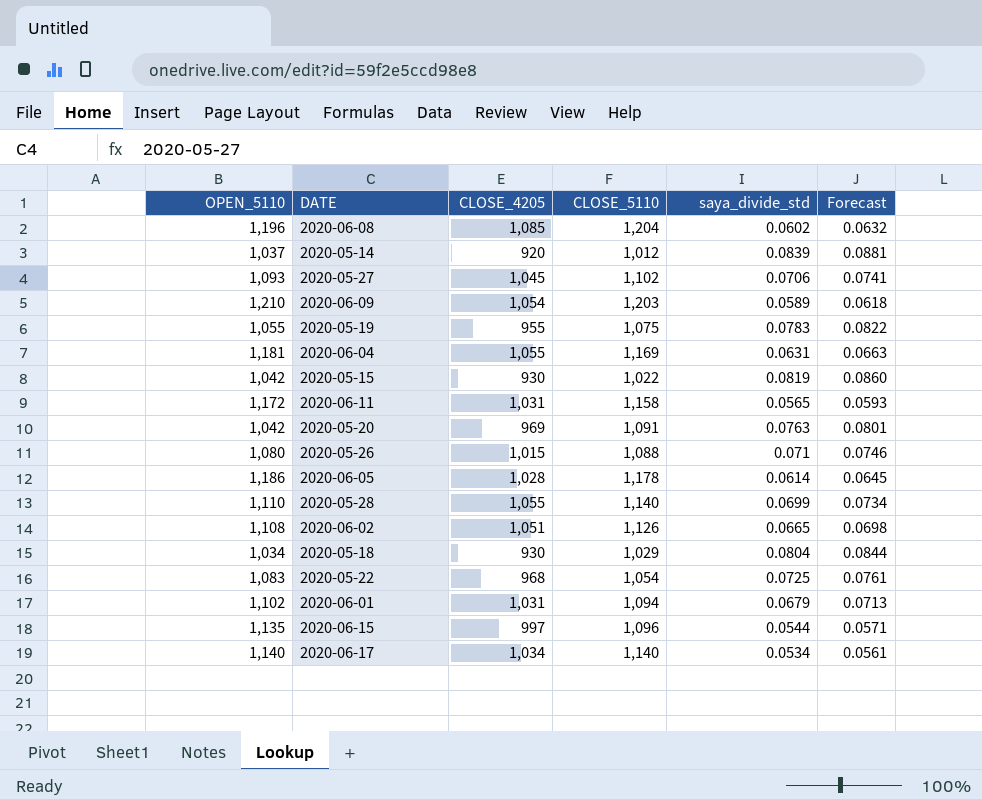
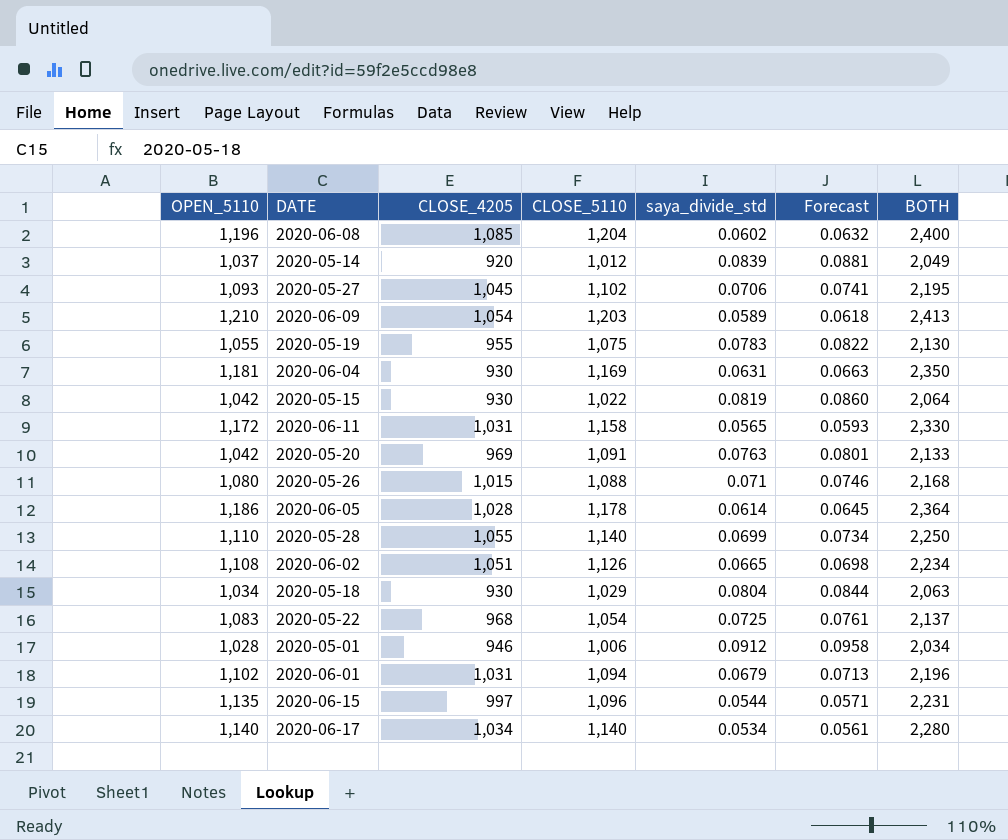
column BOTH | formula: none -> [OPEN_5110] + [CLOSE_5110]
2020-06-04 | CLOSE_4205: 1,055 -> 930
row 2020-05-01: none -> 1,028 | 946 | 1,006 | 0.0912 | 0.0958 | 2,034

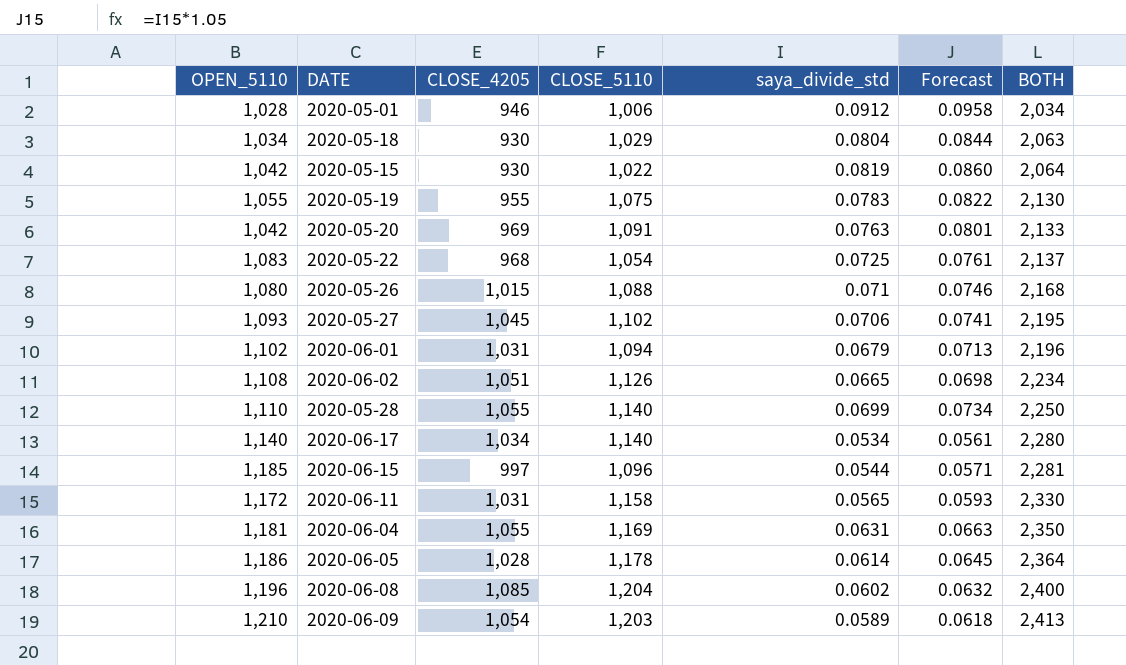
row order: none -> BOTH ascending
row 2020-05-14: 1,037 | 920 | 1,012 | 0.0839 | 0.0881 | 2,049 -> none
2020-06-15 | OPEN_5110: 1,135 -> 1,185
2020-06-15 | BOTH: 2,231 -> 2,281
2020-06-04 | CLOSE_4205: 930 -> 1,055

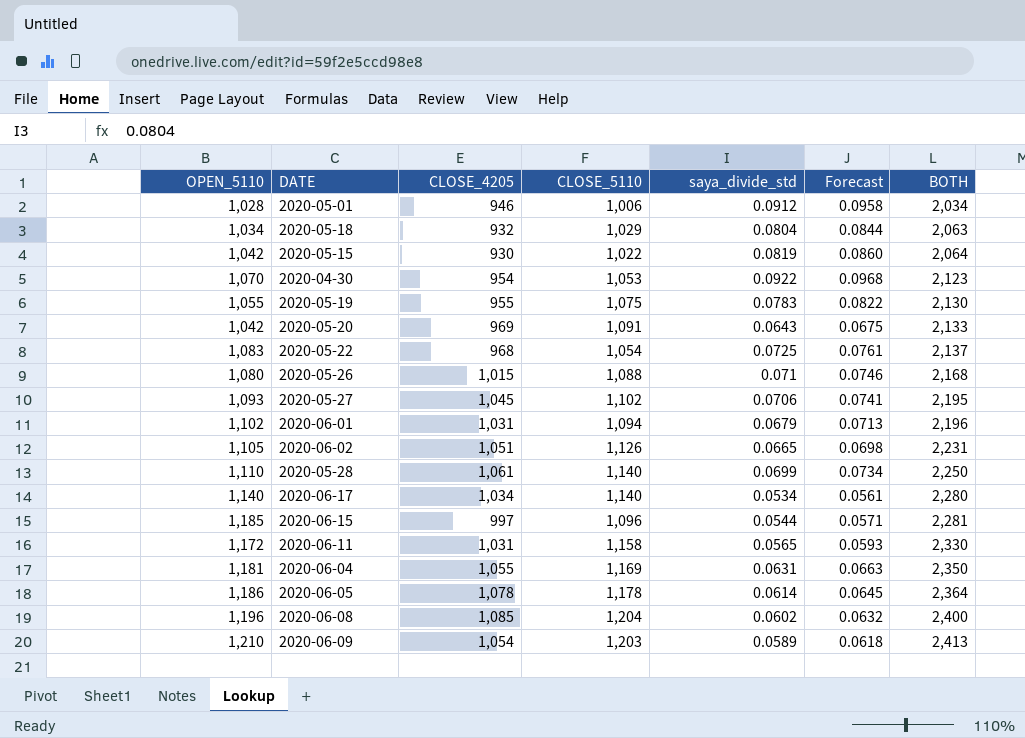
2020-05-18 | CLOSE_4205: 930 -> 932
row 2020-04-30: none -> 1,070 | 954 | 1,053 | 0.0922 | 0.0968 | 2,123
2020-05-20 | saya_divide_std: 0.0763 -> 0.0643
2020-05-20 | Forecast: 0.0801 -> 0.0675
2020-06-02 | OPEN_5110: 1,108 -> 1,105
2020-06-02 | BOTH: 2,234 -> 2,231
2020-05-28 | CLOSE_4205: 1,055 -> 1,061
2020-06-05 | CLOSE_4205: 1,028 -> 1,078

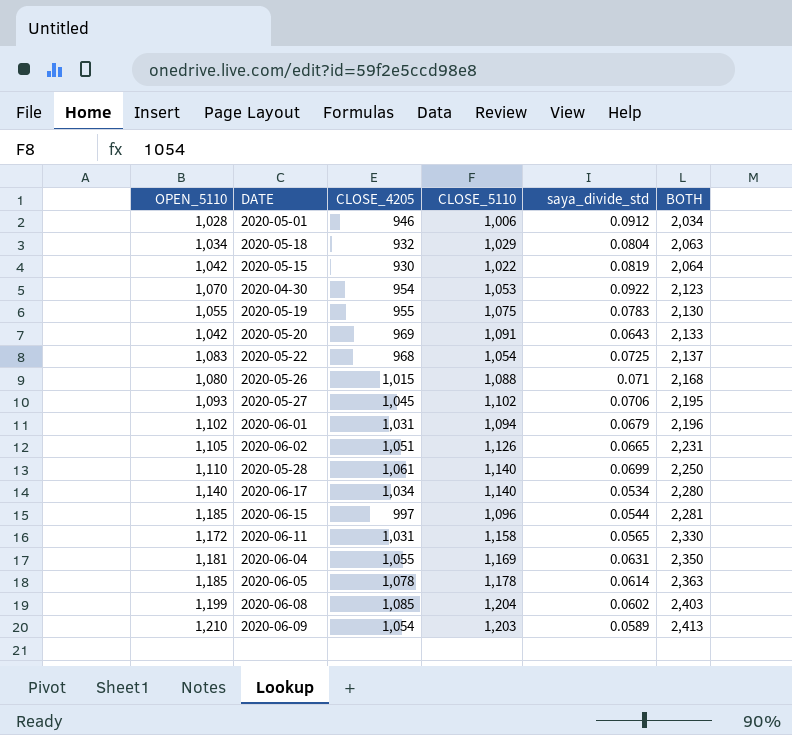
column Forecast | formula: [saya_divide_std] * 1.05 -> none
2020-06-05 | OPEN_5110: 1,186 -> 1,185
2020-06-05 | BOTH: 2,364 -> 2,363
2020-06-08 | OPEN_5110: 1,196 -> 1,199
2020-06-08 | BOTH: 2,400 -> 2,403

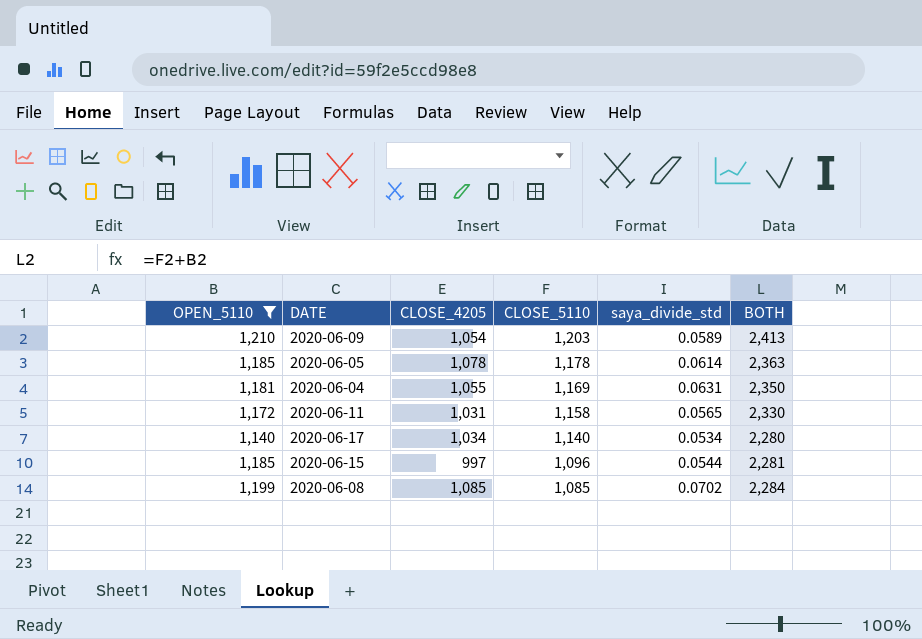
filter: none -> OPEN_5110 >= 1,140
row order: BOTH ascending -> CLOSE_5110 descending
2020-06-08 | CLOSE_5110: 1,204 -> 1,085
2020-06-08 | saya_divide_std: 0.0602 -> 0.0702
2020-06-08 | BOTH: 2,403 -> 2,284

